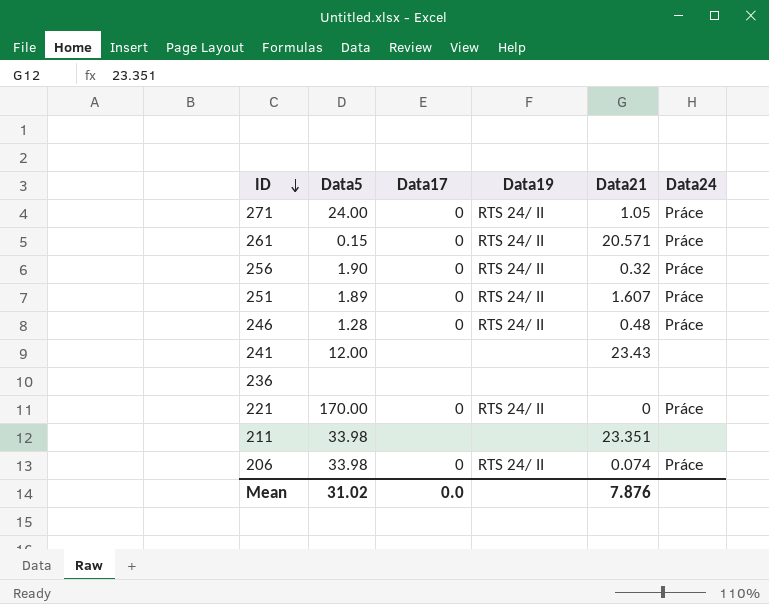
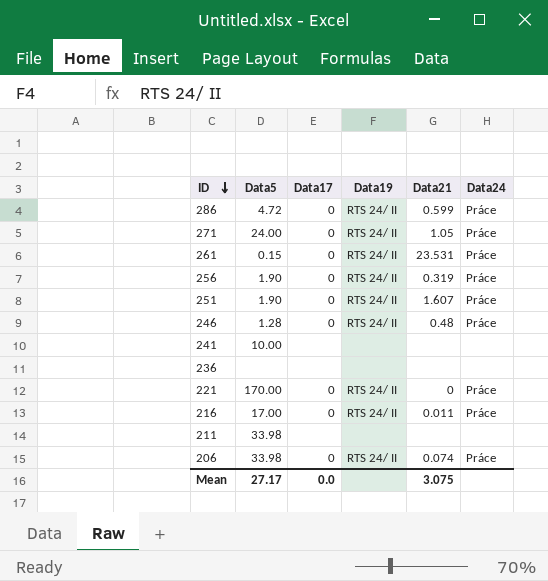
row 286: none -> 4.72 | 0 | RTS 24/ II | 0.599 | Práce
261 | Data21: 20.571 -> 23.531
256 | Data21: 0.32 -> 0.319
251 | Data5: 1.89 -> 1.90
241 | Data5: 12.00 -> 10.00
241 | Data21: 23.43 -> none
row 216: none -> 17.00 | 0 | RTS 24/ II | 0.011 | Práce
211 | Data21: 23.351 -> none
Mean | Data5: 31.02 -> 27.17
Mean | Data21: 7.876 -> 3.075

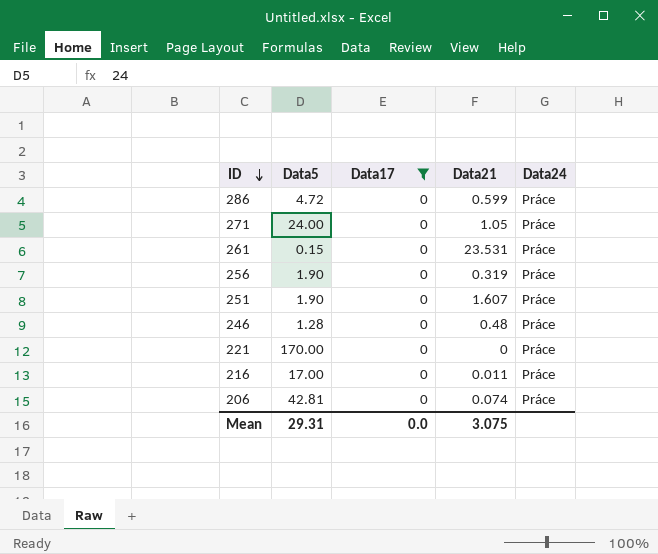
filter: none -> Data17 = 0
column Data19 | position: 4 -> none
206 | Data5: 33.98 -> 42.81
Mean | Data5: 27.17 -> 29.31

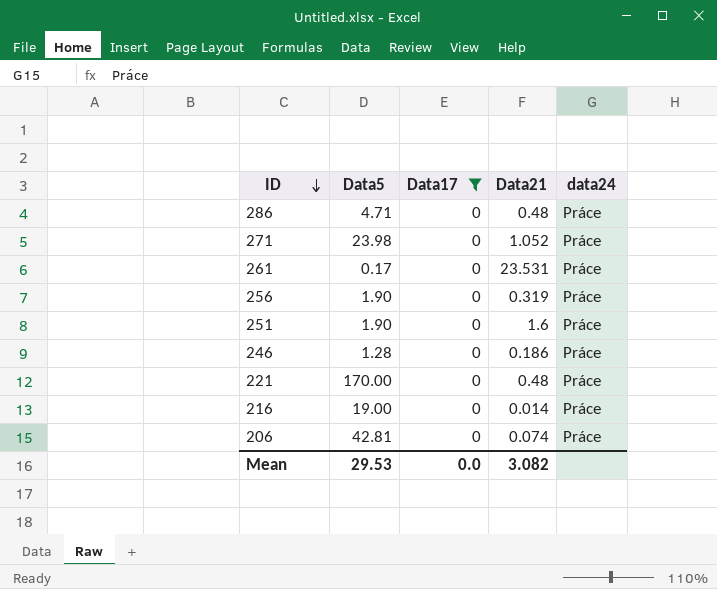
column name: Data24 -> data24
286 | Data5: 4.72 -> 4.71
286 | Data21: 0.599 -> 0.48
271 | Data5: 24.00 -> 23.98
271 | Data21: 1.05 -> 1.052
261 | Data5: 0.15 -> 0.17
251 | Data21: 1.607 -> 1.6
246 | Data21: 0.48 -> 0.186
221 | Data21: 0 -> 0.48
216 | Data5: 17.00 -> 19.00
216 | Data21: 0.011 -> 0.014
Mean | Data5: 29.31 -> 29.53
Mean | Data21: 3.075 -> 3.082

